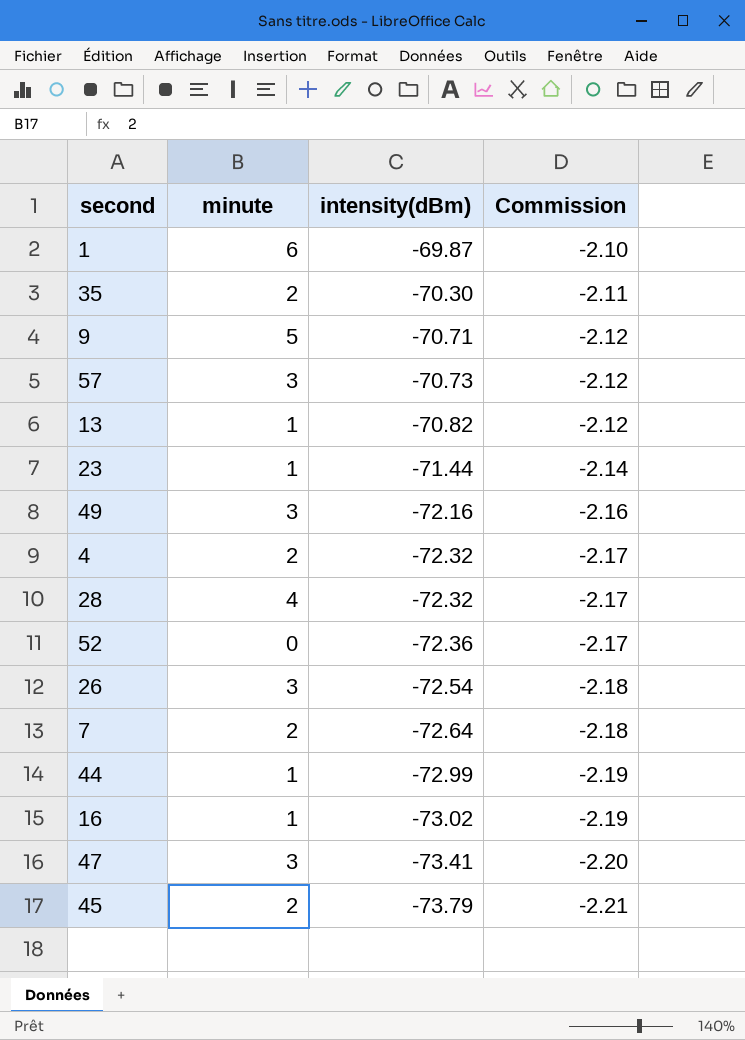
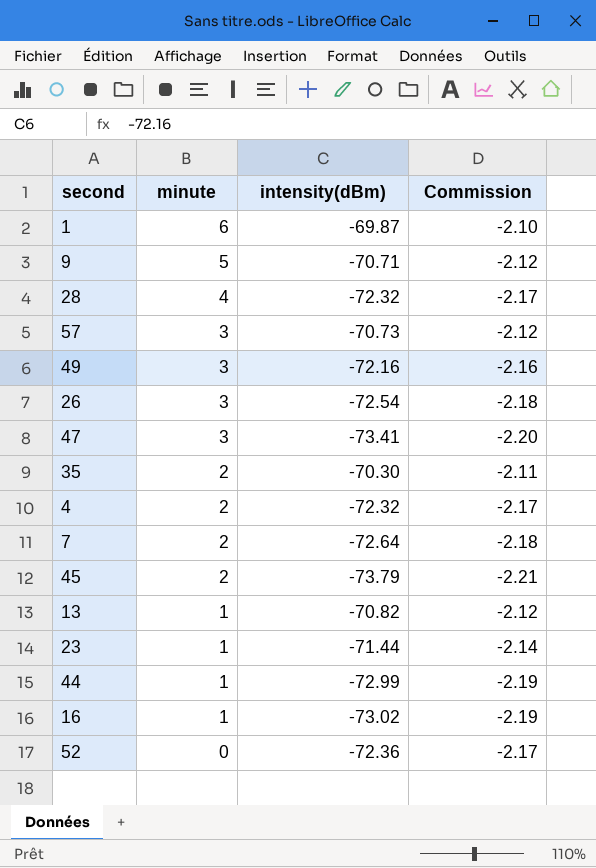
row order: intensity(dBm) descending -> minute descending

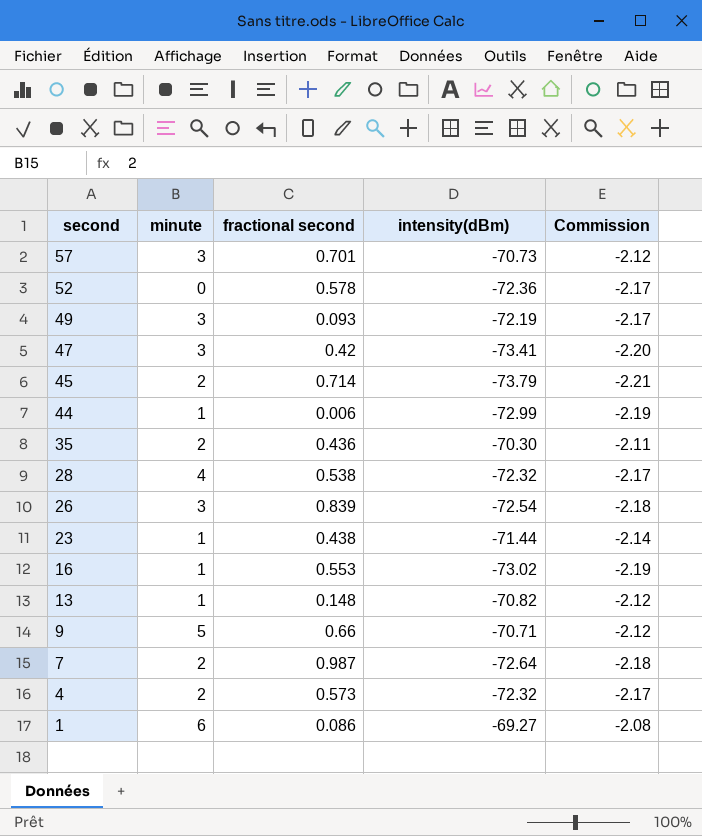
row order: minute descending -> second descending
column fractional second | position: none -> 3
49 | intensity(dBm): -72.16 -> -72.19
49 | Commission: -2.16 -> -2.17
1 | intensity(dBm): -69.87 -> -69.27
1 | Commission: -2.10 -> -2.08

